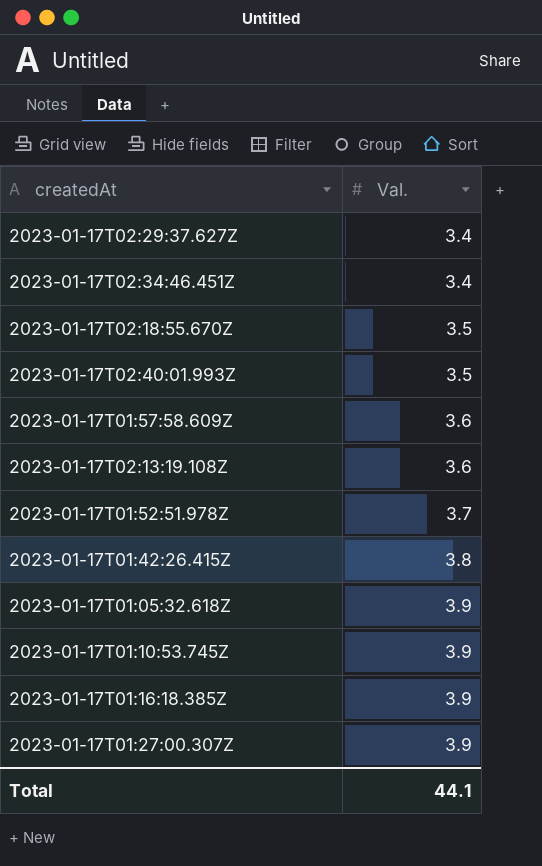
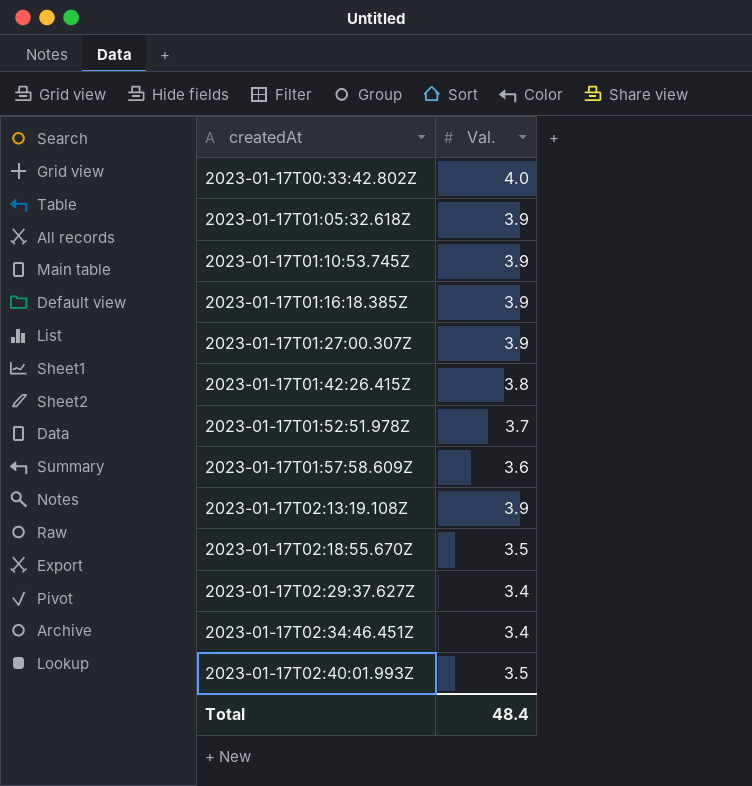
row order: Val. ascending -> createdAt ascending
row 2023-01-17T00:33:42.802Z: none -> 4.0
2023-01-17T02:13:19.108Z | Val.: 3.6 -> 3.9
Total | Val.: 44.1 -> 48.4

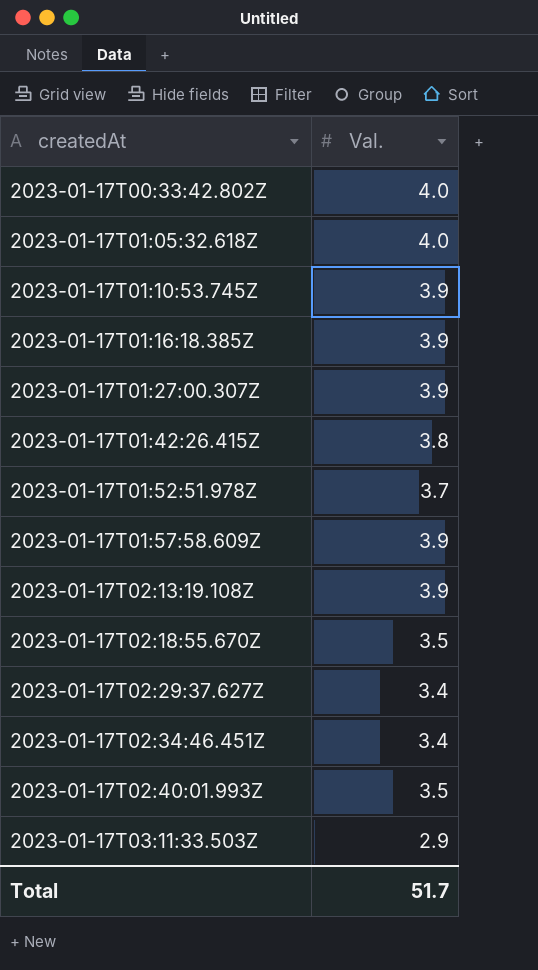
2023-01-17T01:05:32.618Z | Val.: 3.9 -> 4.0
2023-01-17T01:57:58.609Z | Val.: 3.6 -> 3.9
row 2023-01-17T03:11:33.503Z: none -> 2.9
Total | Val.: 48.4 -> 51.7

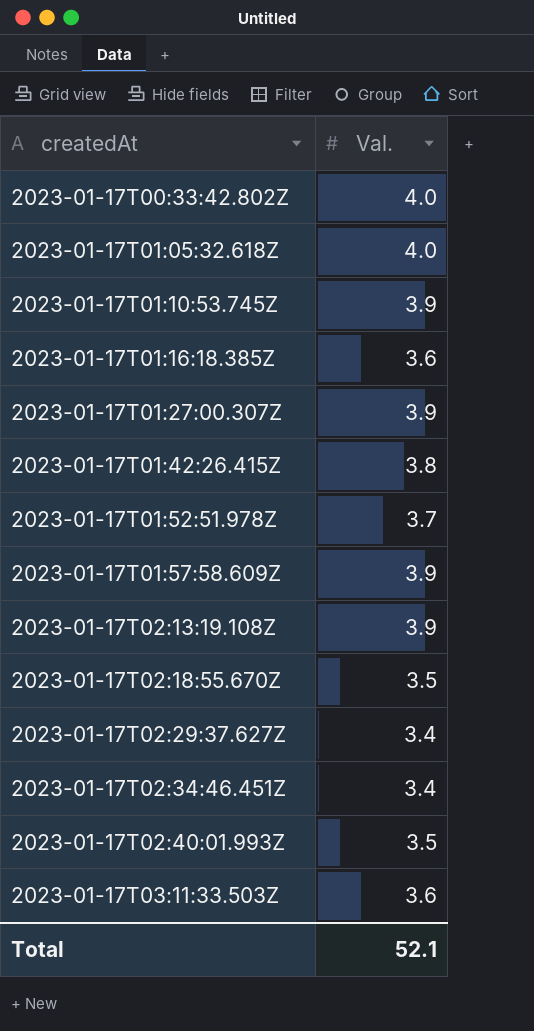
2023-01-17T01:16:18.385Z | Val.: 3.9 -> 3.6
2023-01-17T03:11:33.503Z | Val.: 2.9 -> 3.6
Total | Val.: 51.7 -> 52.1

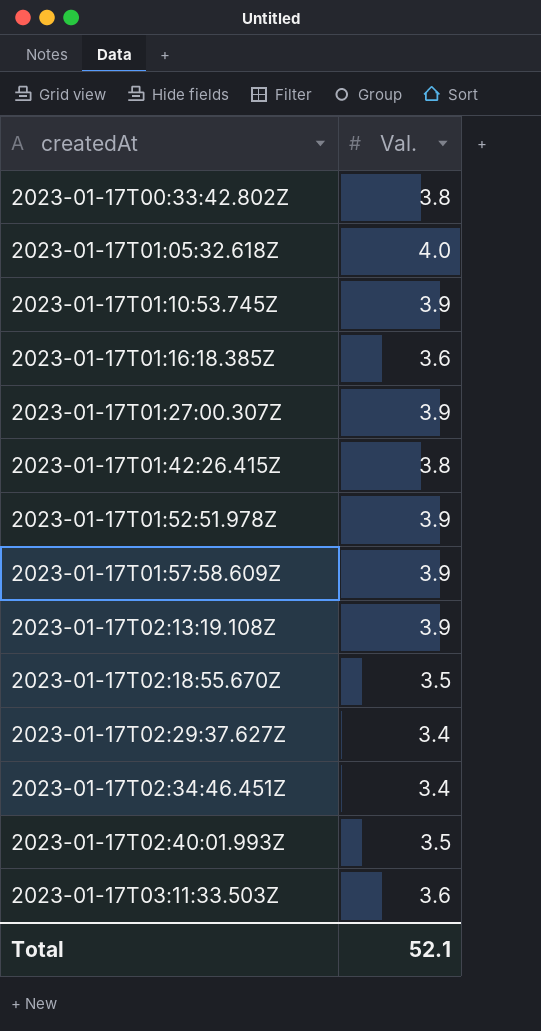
2023-01-17T00:33:42.802Z | Val.: 4.0 -> 3.8
2023-01-17T01:52:51.978Z | Val.: 3.7 -> 3.9

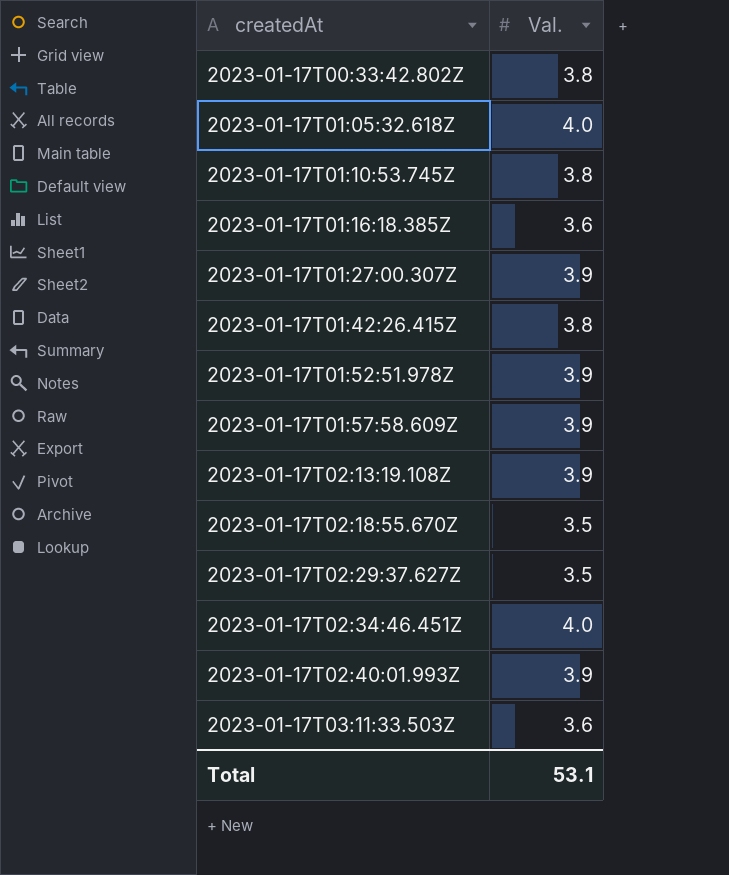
2023-01-17T01:10:53.745Z | Val.: 3.9 -> 3.8
2023-01-17T02:29:37.627Z | Val.: 3.4 -> 3.5
2023-01-17T02:34:46.451Z | Val.: 3.4 -> 4.0
2023-01-17T02:40:01.993Z | Val.: 3.5 -> 3.9
Total | Val.: 52.1 -> 53.1

